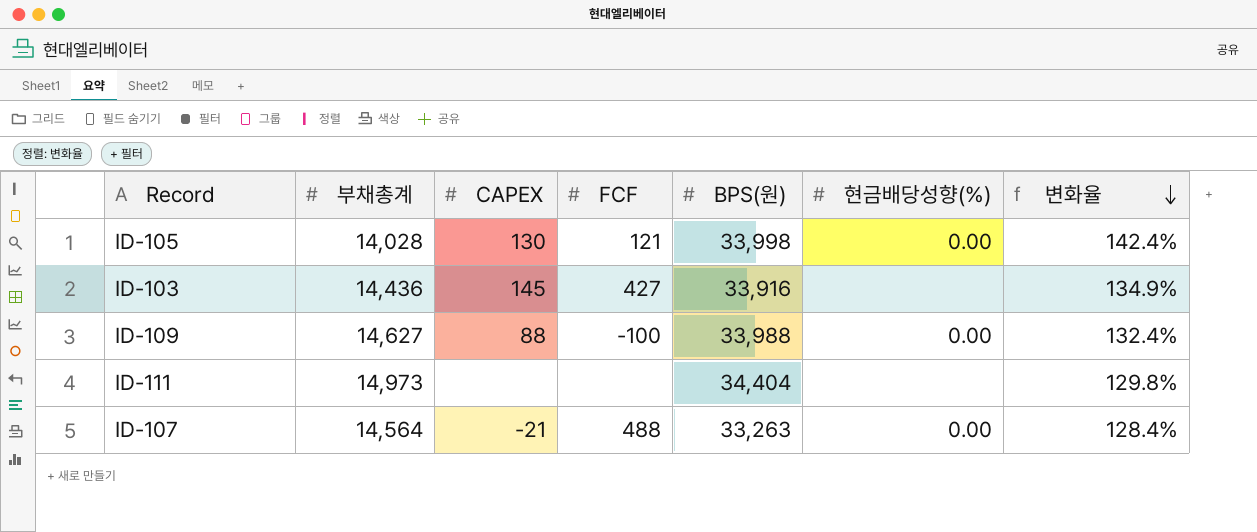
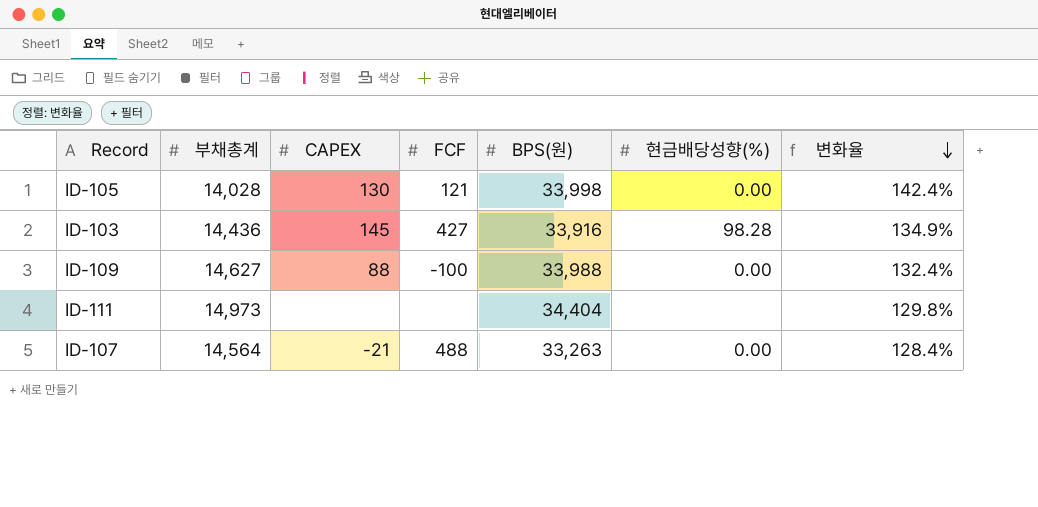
ID-103 | 현금배당성향(%): none -> 98.28

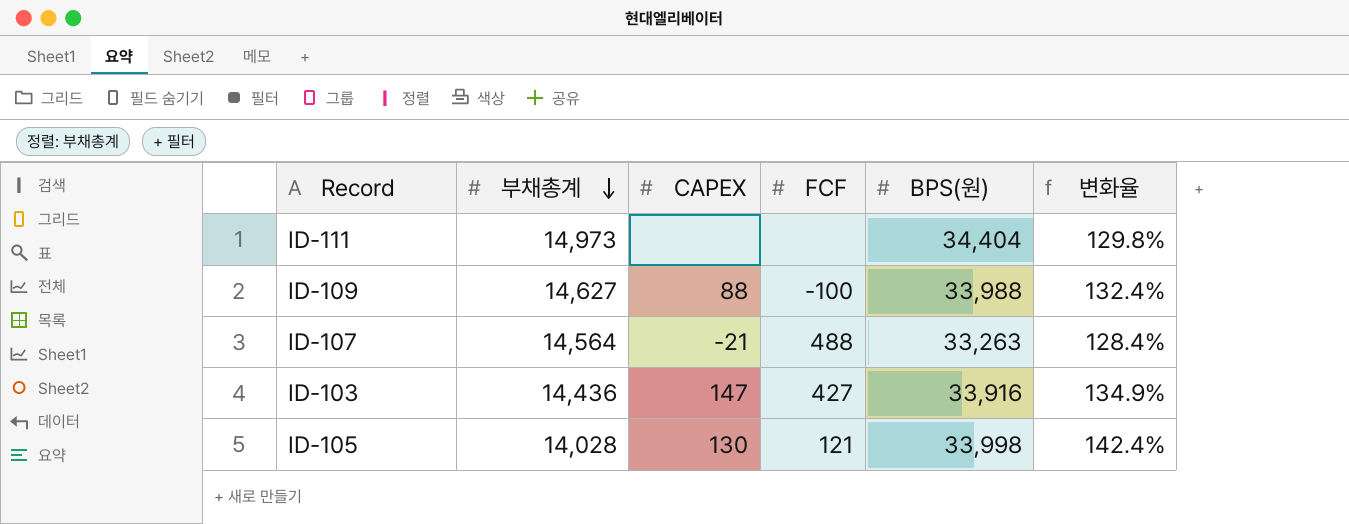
row order: 변화율 descending -> 부채총계 descending
column 현금배당성향(%) | position: 6 -> none
ID-103 | CAPEX: 145 -> 147

